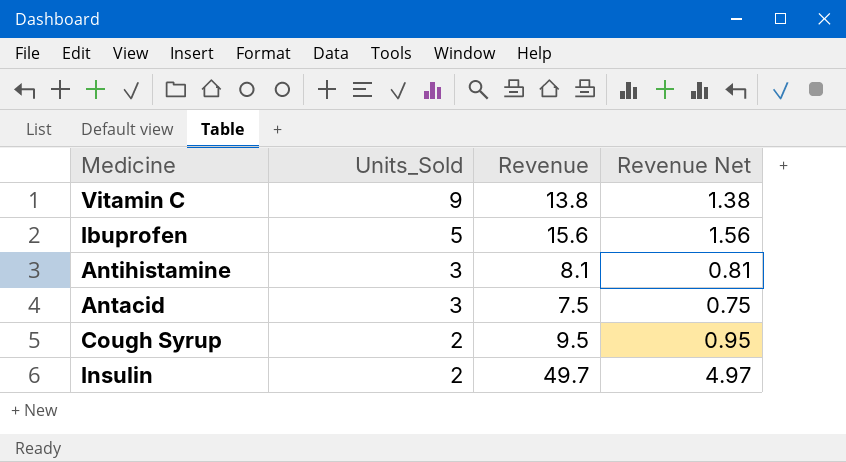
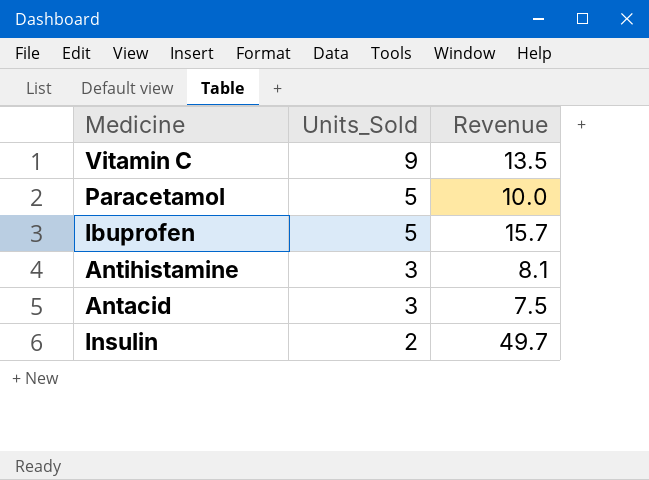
column Revenue Net | formula: [Revenue] * 0.1 -> none
row Cough Syrup: 2 | 9.5 | 0.95 -> none
Vitamin C | Revenue: 13.8 -> 13.5
row Paracetamol: none -> 5 | 10.0
Ibuprofen | Revenue: 15.6 -> 15.7

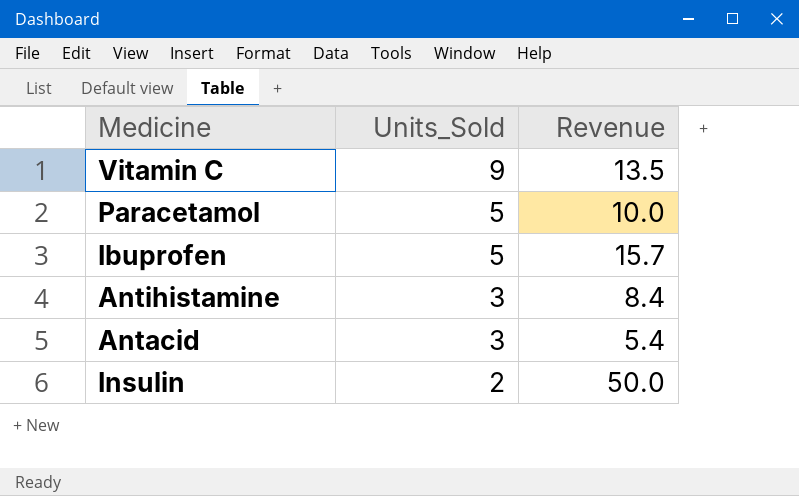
Antihistamine | Revenue: 8.1 -> 8.4
Antacid | Revenue: 7.5 -> 5.4
Insulin | Revenue: 49.7 -> 50.0

